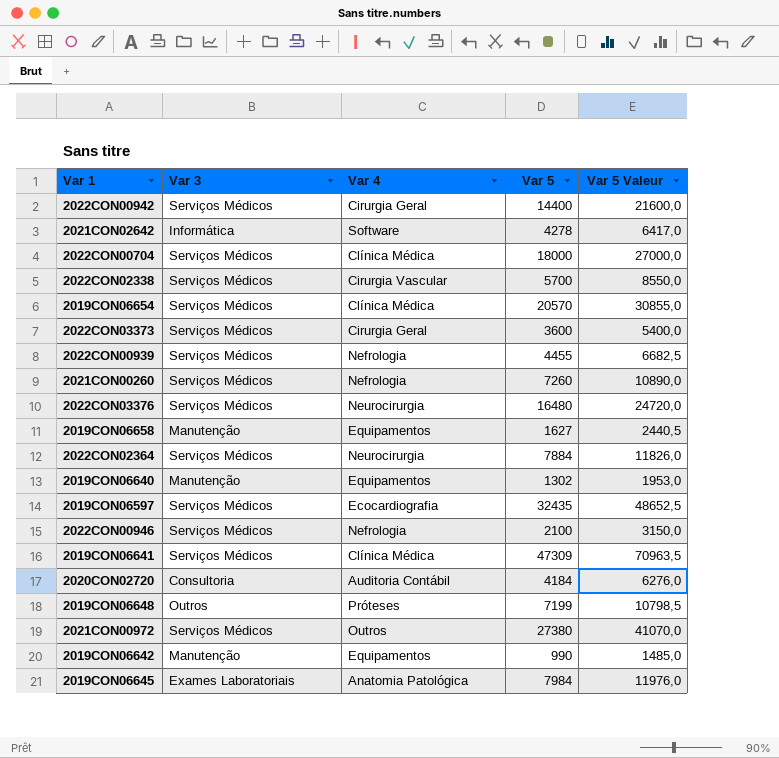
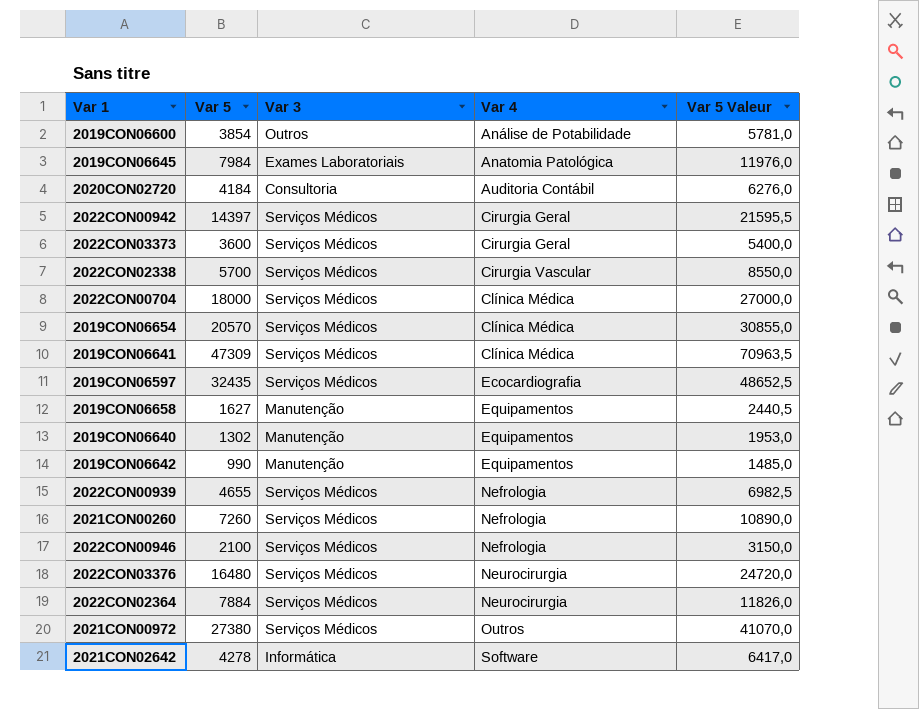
row order: none -> Var 4 ascending
column Var 5 | position: 4 -> 2
row 2019CON06648: Outros | Próteses | 7199 | 10798,5 -> none
row 2019CON06600: none -> 3854 | Outros | Análise de Potabilidade | 5781,0
2022CON00942 | Var 5: 14400 -> 14397
2022CON00942 | Var 5 Valeur: 21600,0 -> 21595,5
2022CON00939 | Var 5: 4455 -> 4655
2022CON00939 | Var 5 Valeur: 6682,5 -> 6982,5

